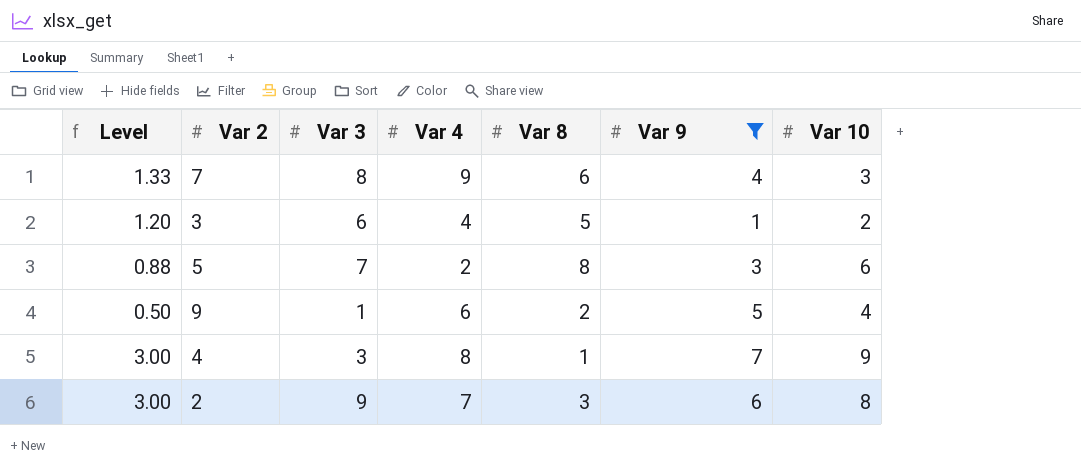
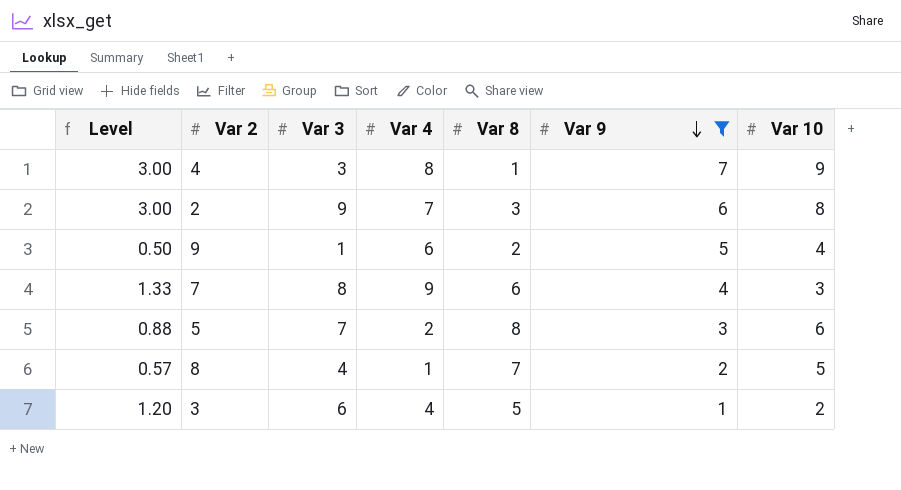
row order: none -> Var 9 descending
row 8: none -> 0.57 | 4 | 1 | 7 | 2 | 5

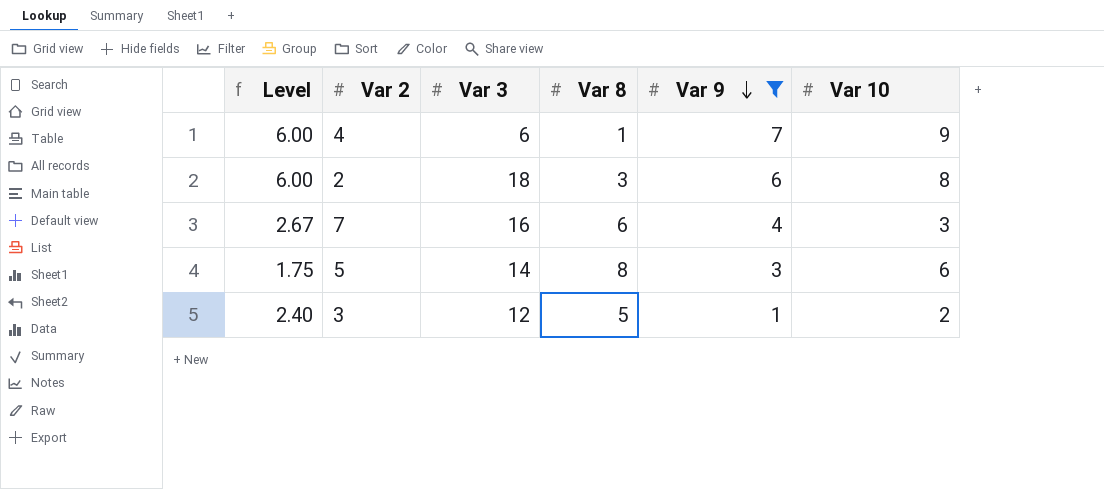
column Var 4 | position: 4 -> none
row 9: 0.50 | 1 | 6 | 2 | 5 | 4 -> none
row 8: 0.57 | 4 | 1 | 7 | 2 | 5 -> none
4 | Level: 3.00 -> 6.00
4 | Var 3: 3 -> 6
2 | Level: 3.00 -> 6.00
2 | Var 3: 9 -> 18
7 | Level: 1.33 -> 2.67
7 | Var 3: 8 -> 16
5 | Level: 0.88 -> 1.75
5 | Var 3: 7 -> 14
3 | Level: 1.20 -> 2.40
3 | Var 3: 6 -> 12

